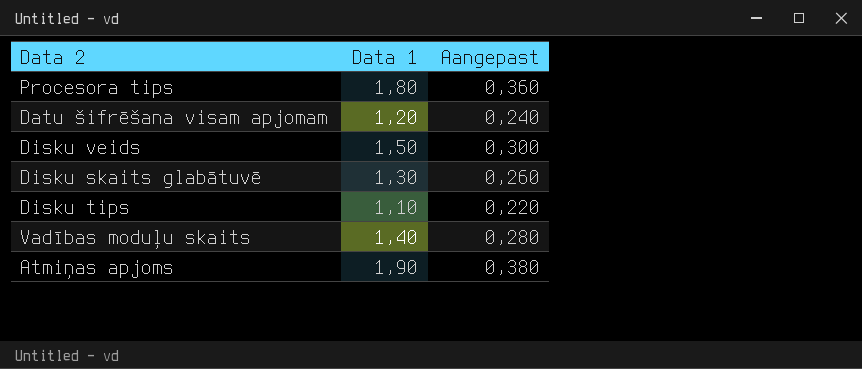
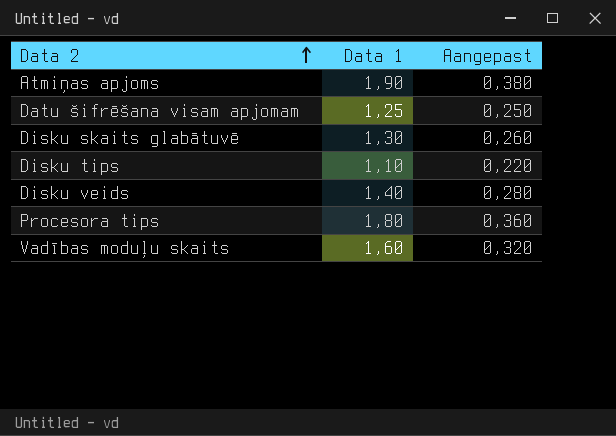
row order: none -> Data 2 ascending
Datu šifrēšana visam apjomam | Data 1: 1,20 -> 1,25
Datu šifrēšana visam apjomam | Aangepast: 0,240 -> 0,250
Disku veids | Data 1: 1,50 -> 1,40
Disku veids | Aangepast: 0,300 -> 0,280
Vadības moduļu skaits | Data 1: 1,40 -> 1,60
Vadības moduļu skaits | Aangepast: 0,280 -> 0,320

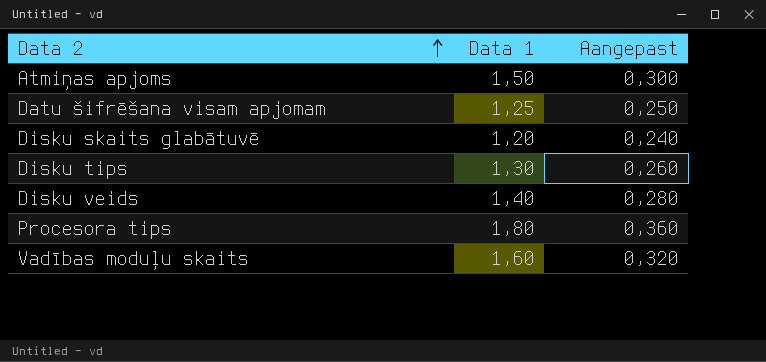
Atmiņas apjoms | Data 1: 1,90 -> 1,50
Atmiņas apjoms | Aangepast: 0,380 -> 0,300
Disku skaits glabātuvē | Data 1: 1,30 -> 1,20
Disku skaits glabātuvē | Aangepast: 0,260 -> 0,240
Disku tips | Data 1: 1,10 -> 1,30
Disku tips | Aangepast: 0,220 -> 0,260

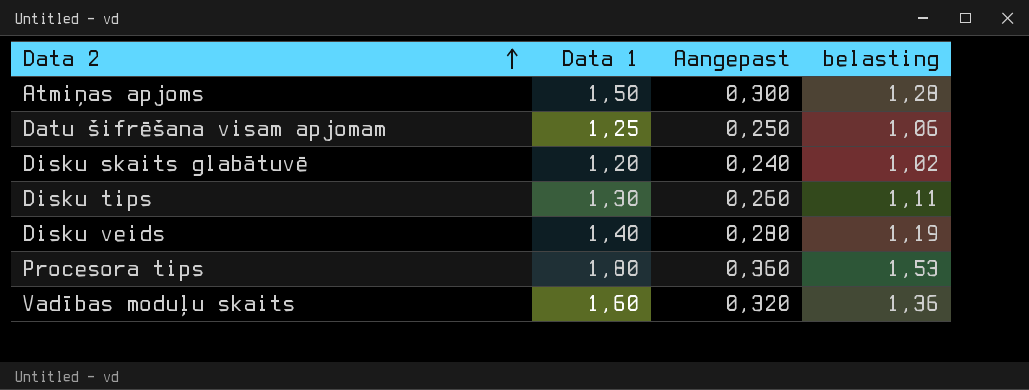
column belasting | formula: none -> [Data 1] * 0,85

